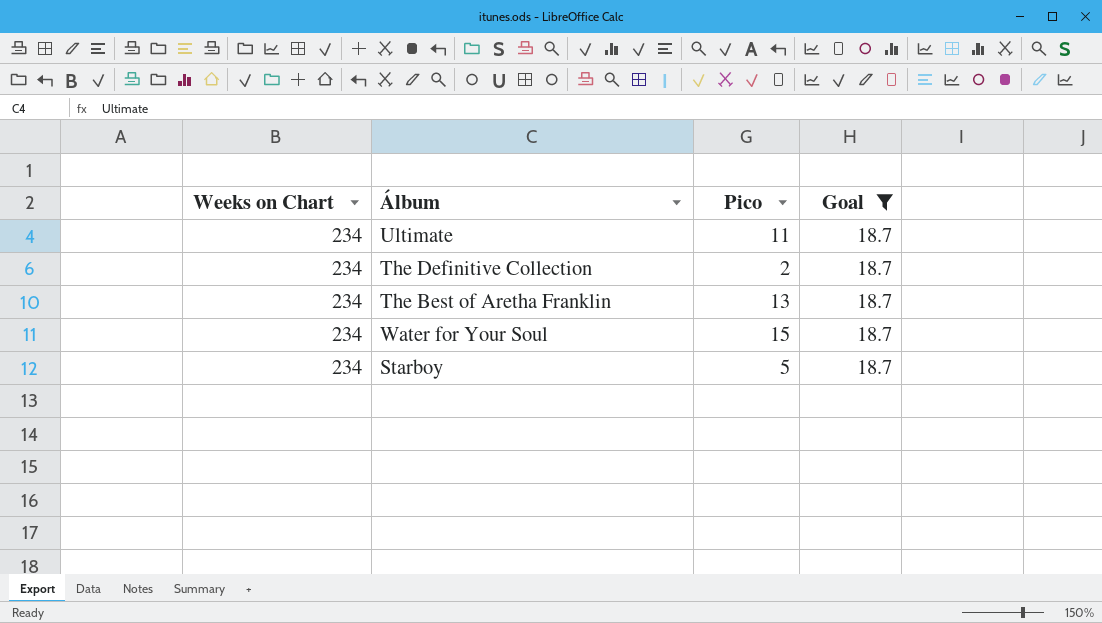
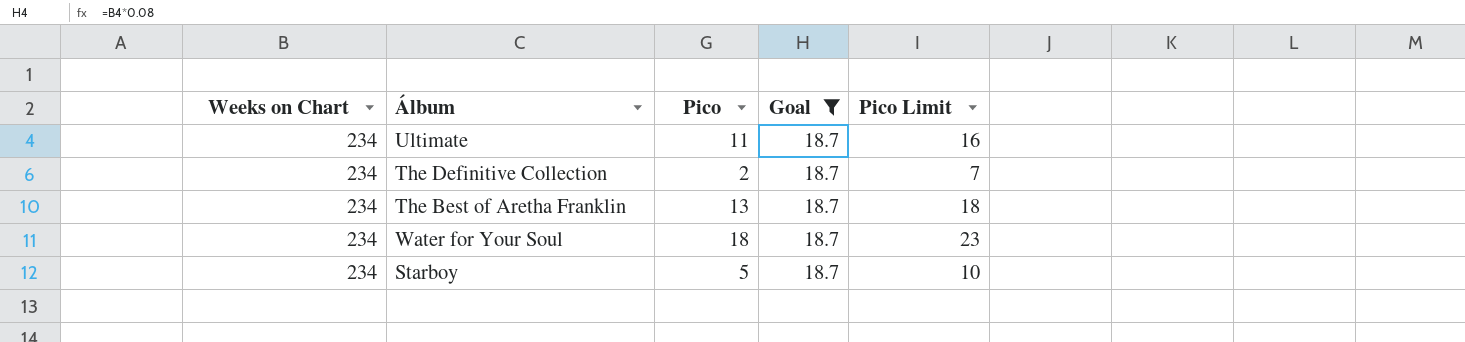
column Pico Limit | formula: none -> [Pico] + 5
Water for Your Soul | Pico: 15 -> 18

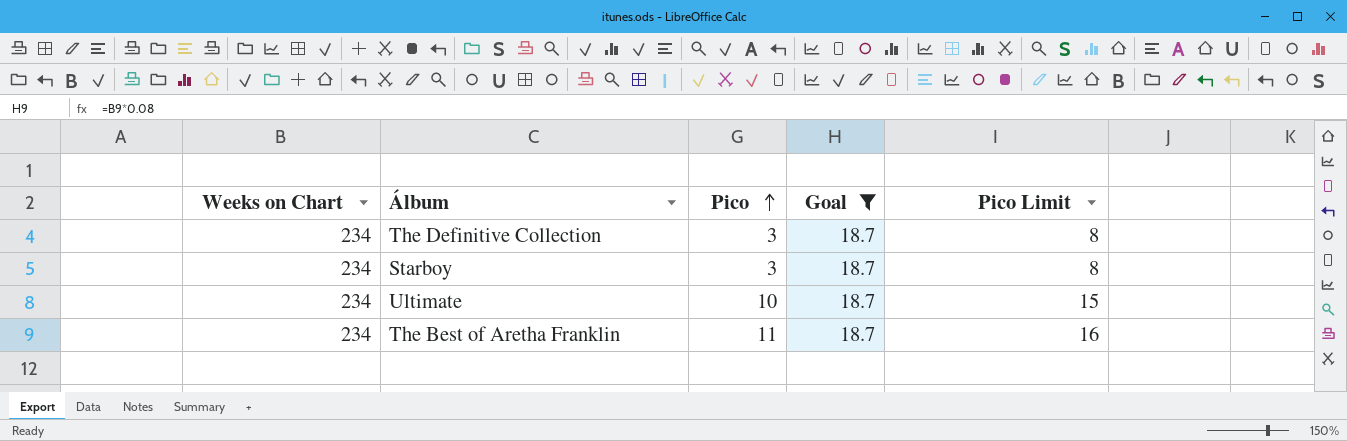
row order: none -> Pico ascending
row Water for Your Soul: 234 | 18 | 18.7 | 23 -> none
The Definitive Collection | Pico: 2 -> 3
The Definitive Collection | Pico Limit: 7 -> 8
Starboy | Pico: 5 -> 3
Starboy | Pico Limit: 10 -> 8
Ultimate | Pico: 11 -> 10
Ultimate | Pico Limit: 16 -> 15
The Best of Aretha Franklin | Pico: 13 -> 11
The Best of Aretha Franklin | Pico Limit: 18 -> 16

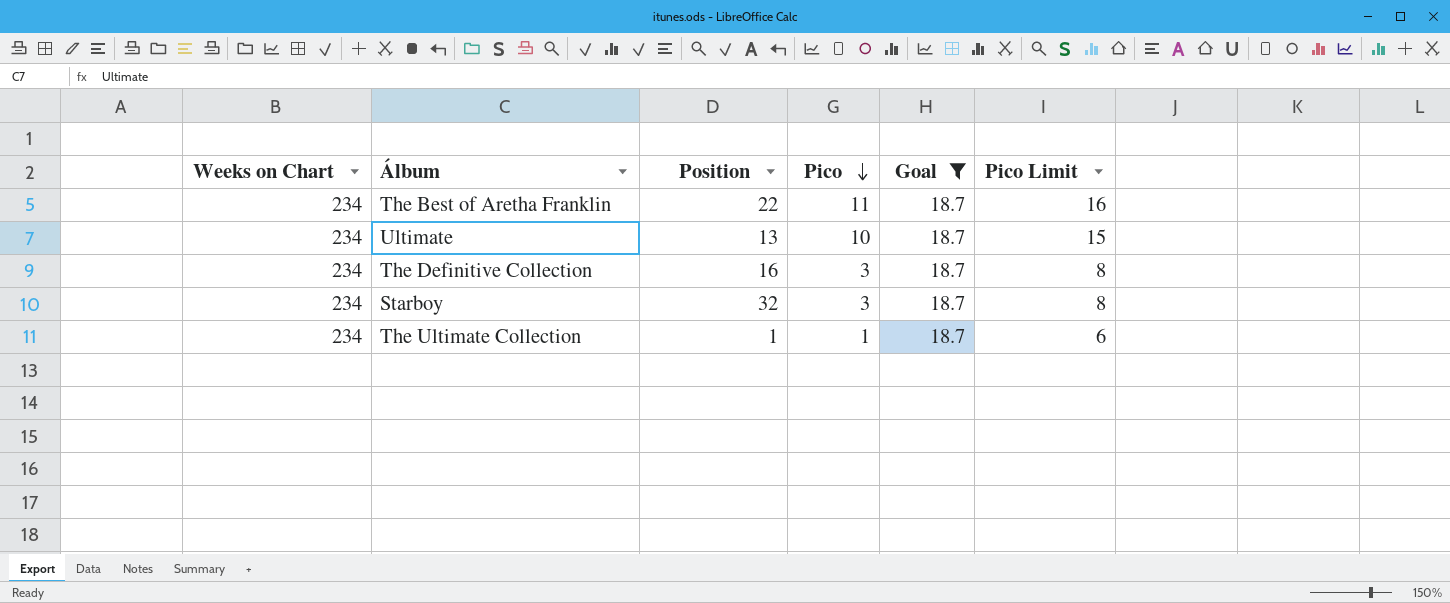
row order: Pico ascending -> Pico descending
column Position | position: none -> 3
row The Ultimate Collection: none -> 234 | 1 | 1 | 18.7 | 6

